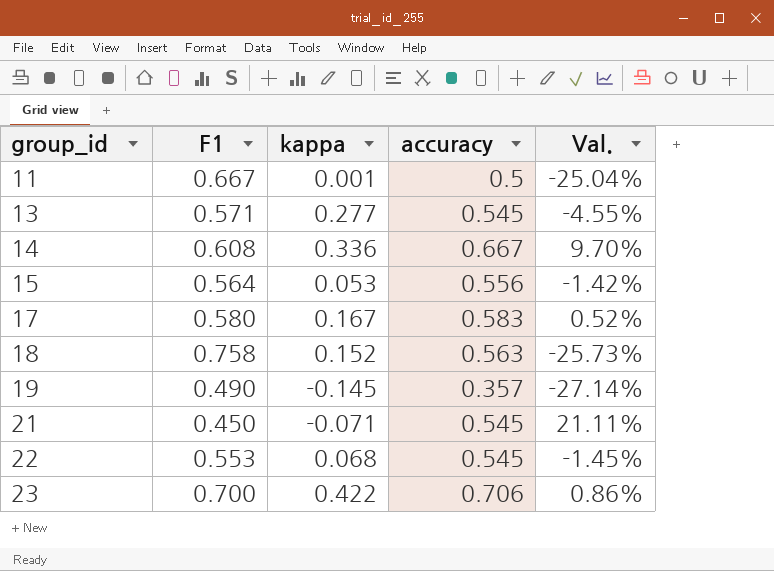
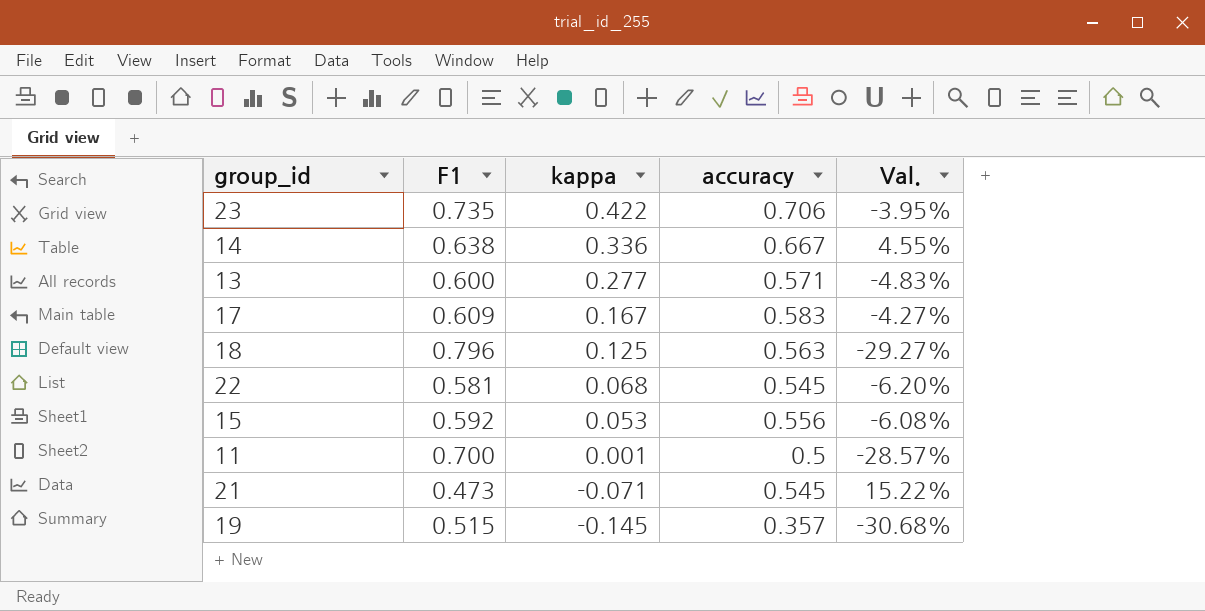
row order: group_id ascending -> kappa descending
23 | F1: 0.700 -> 0.735
23 | Val.: 0.86% -> -3.95%
14 | F1: 0.608 -> 0.638
14 | Val.: 9.70% -> 4.55%
13 | F1: 0.571 -> 0.600
13 | accuracy: 0.545 -> 0.571
13 | Val.: -4.55% -> -4.83%
17 | F1: 0.580 -> 0.609
17 | Val.: 0.52% -> -4.27%
18 | F1: 0.758 -> 0.796
18 | kappa: 0.152 -> 0.125
18 | Val.: -25.73% -> -29.27%
22 | F1: 0.553 -> 0.581
22 | Val.: -1.45% -> -6.20%
15 | F1: 0.564 -> 0.592
15 | Val.: -1.42% -> -6.08%
11 | F1: 0.667 -> 0.700
11 | Val.: -25.04% -> -28.57%
21 | F1: 0.450 -> 0.473
21 | Val.: 21.11% -> 15.22%
19 | F1: 0.490 -> 0.515
19 | Val.: -27.14% -> -30.68%

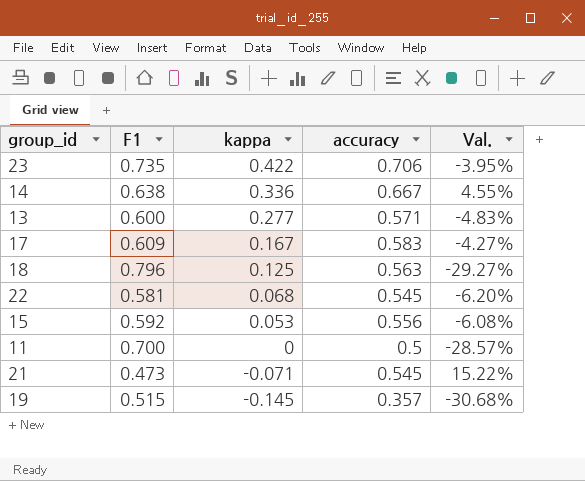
11 | kappa: 0.001 -> 0

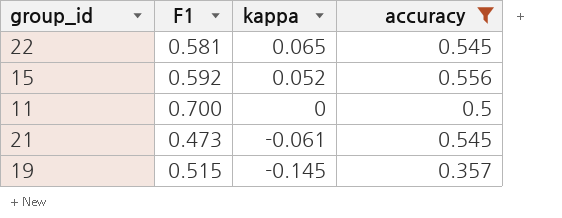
filter: none -> accuracy <= 0.556
column Val. | formula: ([accuracy] - [F1]) / [F1] -> none
22 | kappa: 0.068 -> 0.065
15 | kappa: 0.053 -> 0.052
21 | kappa: -0.071 -> -0.061

